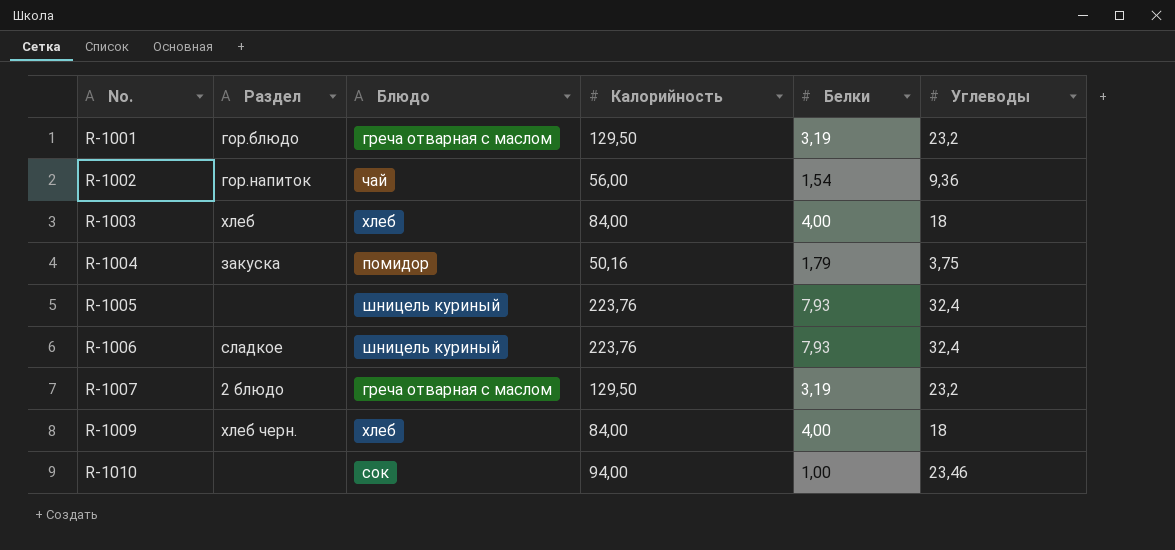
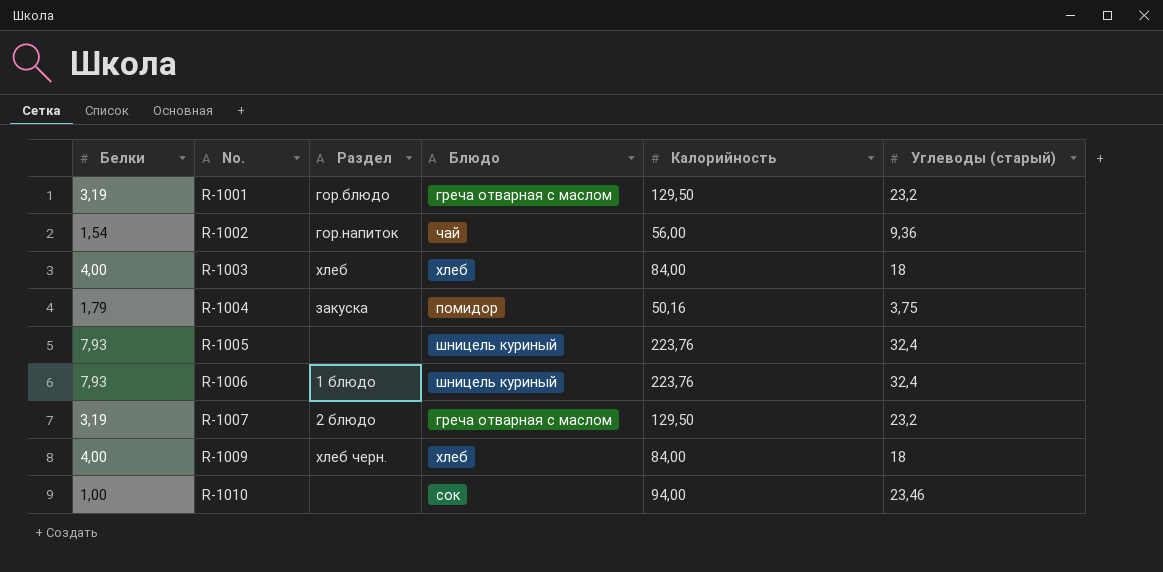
column Белки | position: 5 -> 1
column name: Углеводы -> Углеводы (старый)
R-1006 | Раздел: сладкое -> 1 блюдо

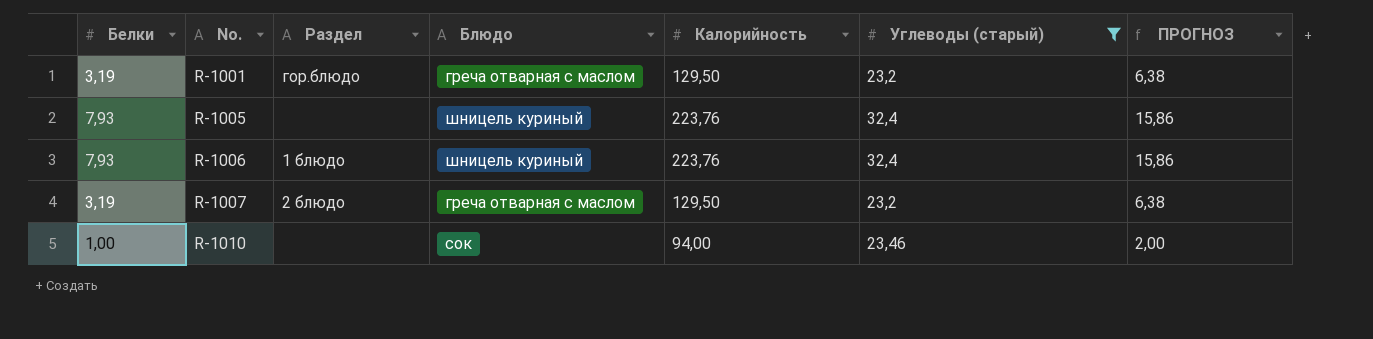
filter: none -> Углеводы (старый) >= 23,2
column ПРОГНОЗ | formula: none -> [Белки] * 2

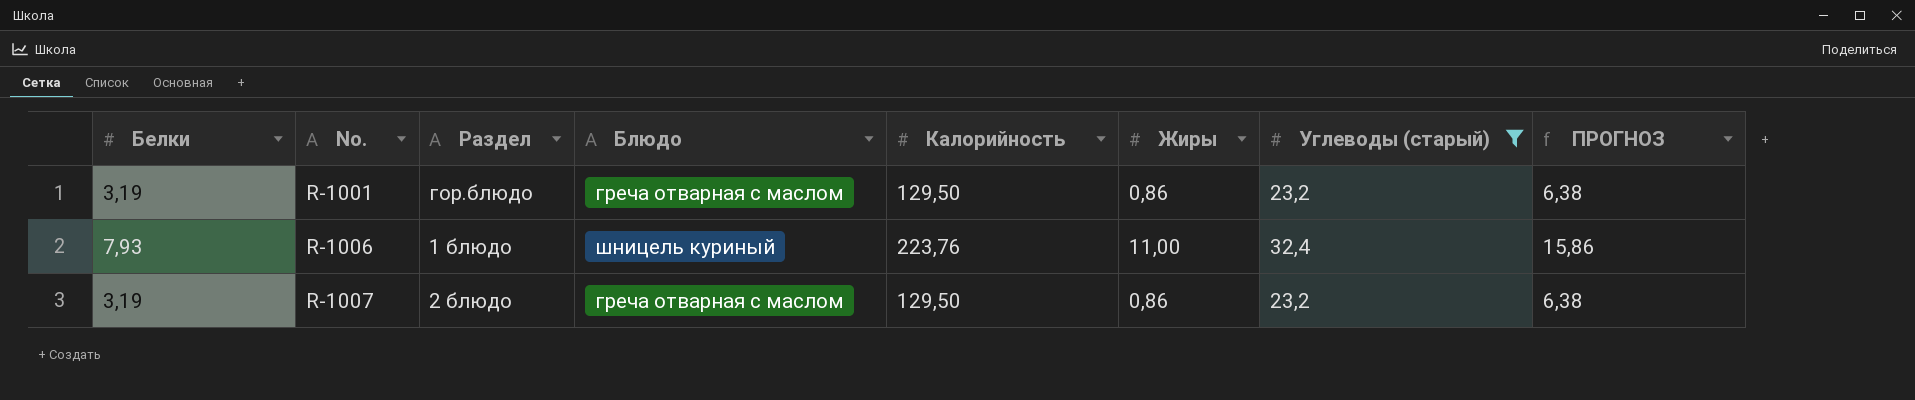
column Жиры | position: none -> 6
row R-1005: 7,93 | none | шницель куриный | 223,76 | 32,4 | 15,86 -> none
row R-1010: 1,00 | none | сок | 94,00 | 23,46 | 2,00 -> none

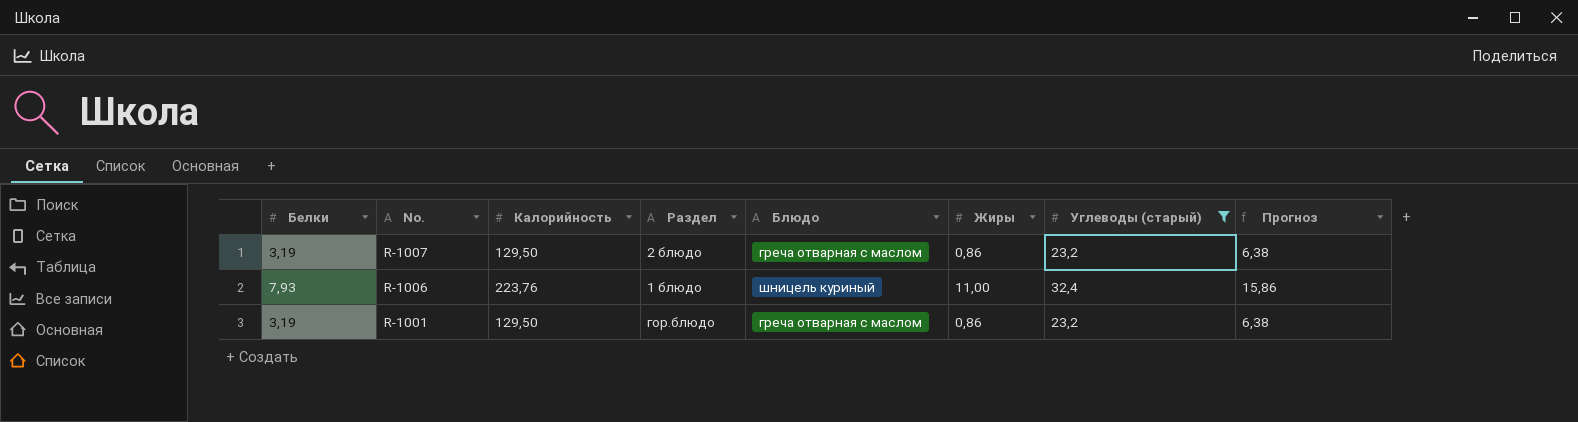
row order: No. ascending -> No. descending
column Калорийность | position: 5 -> 3
column name: ПРОГНОЗ -> Прогноз

